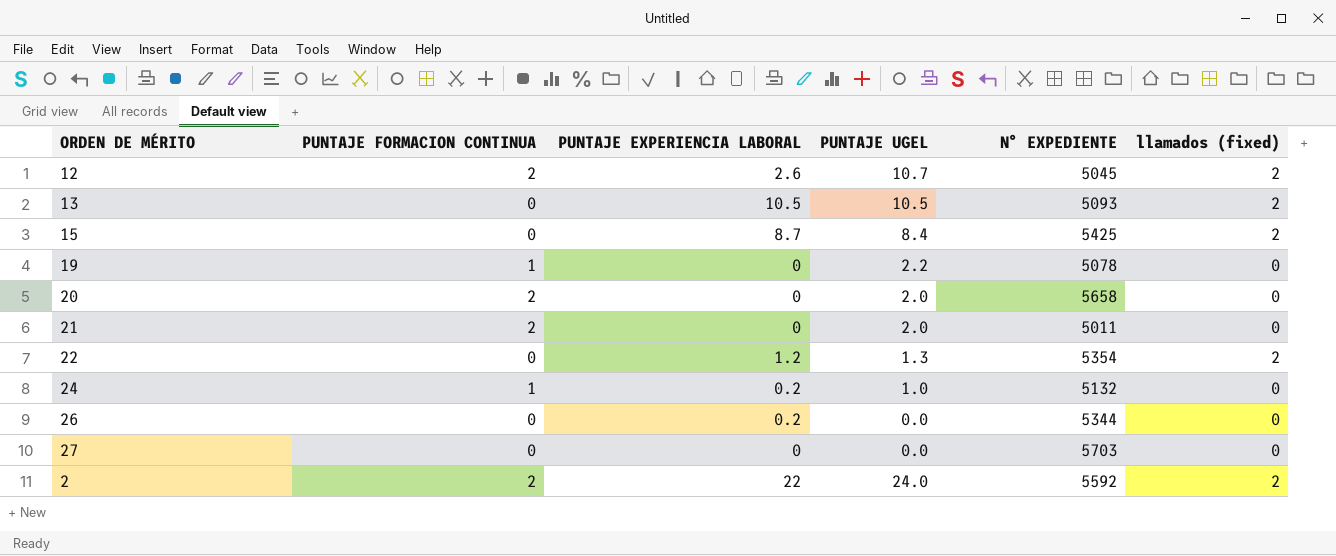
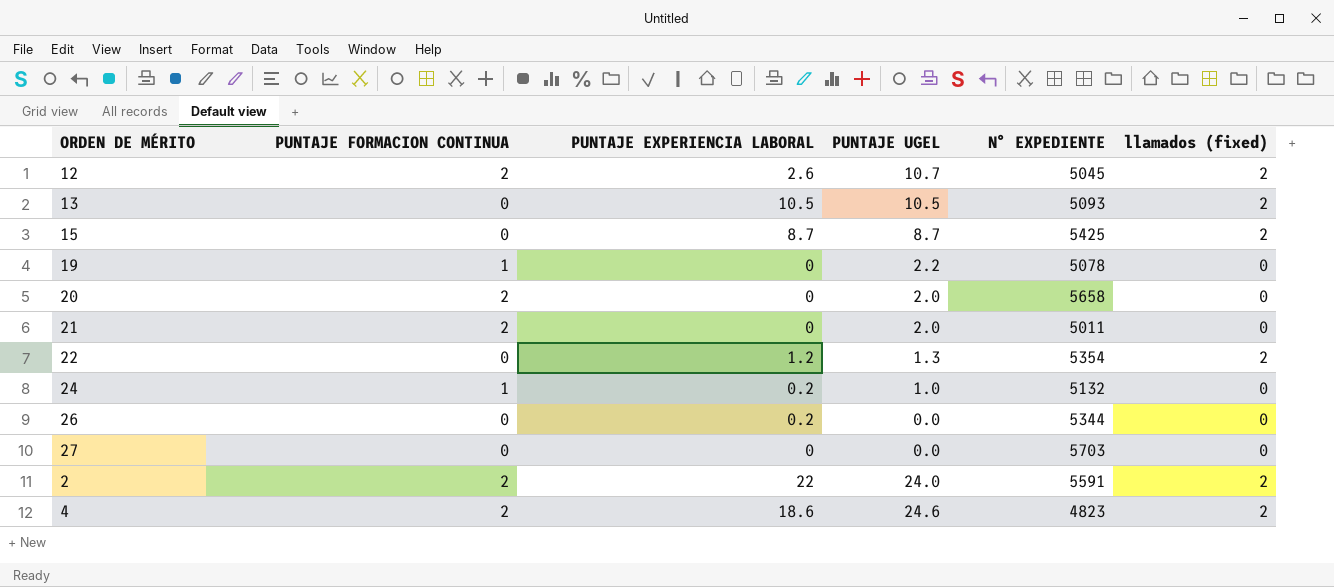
15 | PUNTAJE UGEL: 8.4 -> 8.7
2 | N° EXPEDIENTE: 5592 -> 5591
row 4: none -> 2 | 18.6 | 24.6 | 4823 | 2

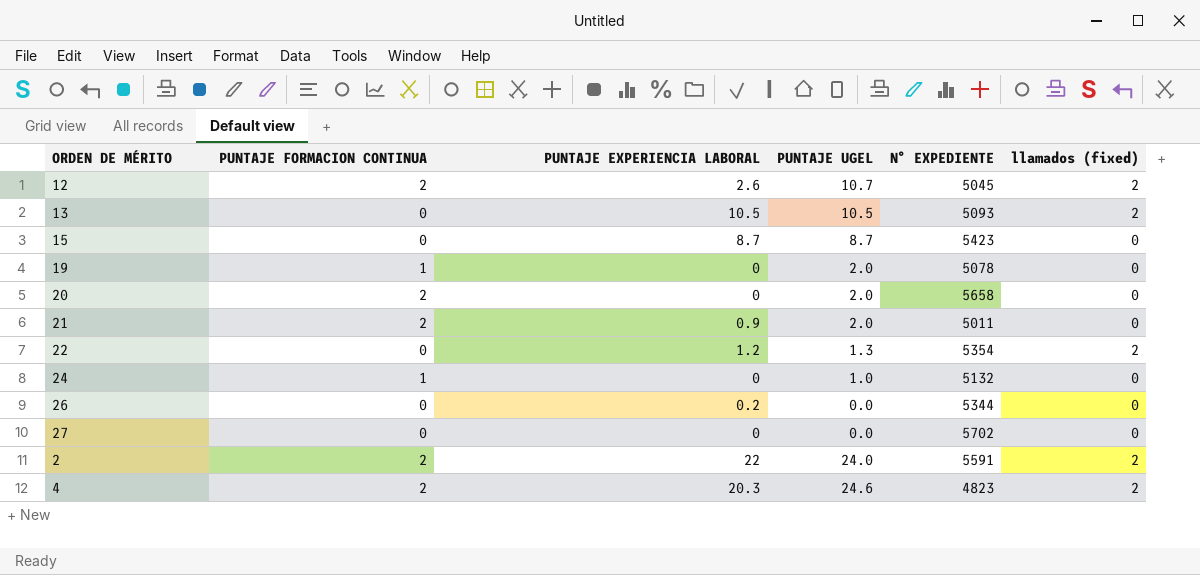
15 | N° EXPEDIENTE: 5425 -> 5423
15 | llamados (fixed): 2 -> 0
19 | PUNTAJE UGEL: 2.2 -> 2.0
21 | PUNTAJE EXPERIENCIA LABORAL: 0 -> 0.9
24 | PUNTAJE EXPERIENCIA LABORAL: 0.2 -> 0
27 | N° EXPEDIENTE: 5703 -> 5702
4 | PUNTAJE EXPERIENCIA LABORAL: 18.6 -> 20.3

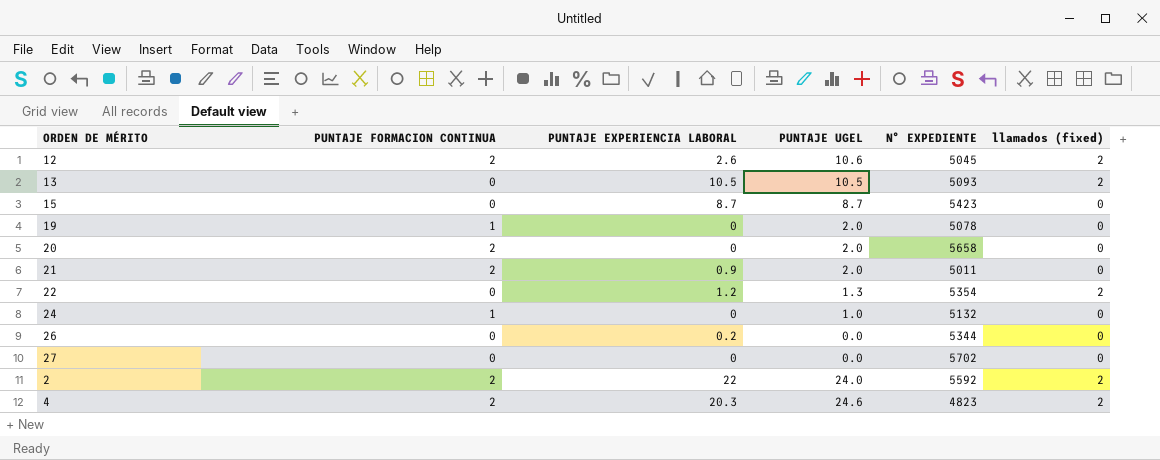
12 | PUNTAJE UGEL: 10.7 -> 10.6
2 | N° EXPEDIENTE: 5591 -> 5592

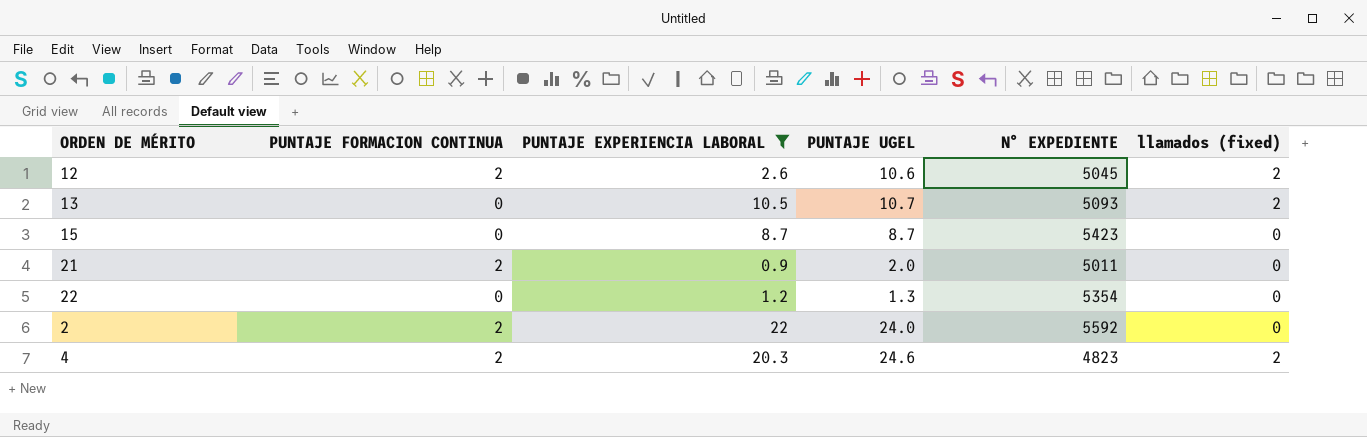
filter: none -> PUNTAJE EXPERIENCIA LABORAL >= 0.9
13 | PUNTAJE UGEL: 10.5 -> 10.7
22 | llamados (fixed): 2 -> 0
2 | llamados (fixed): 2 -> 0

